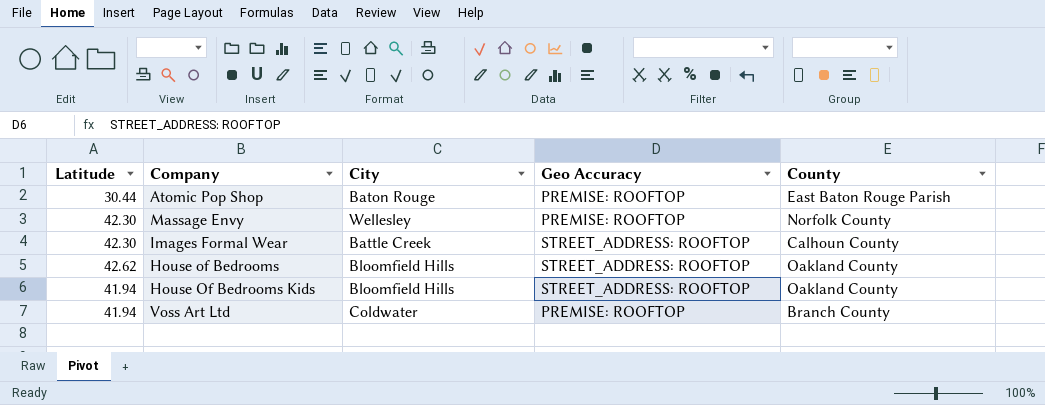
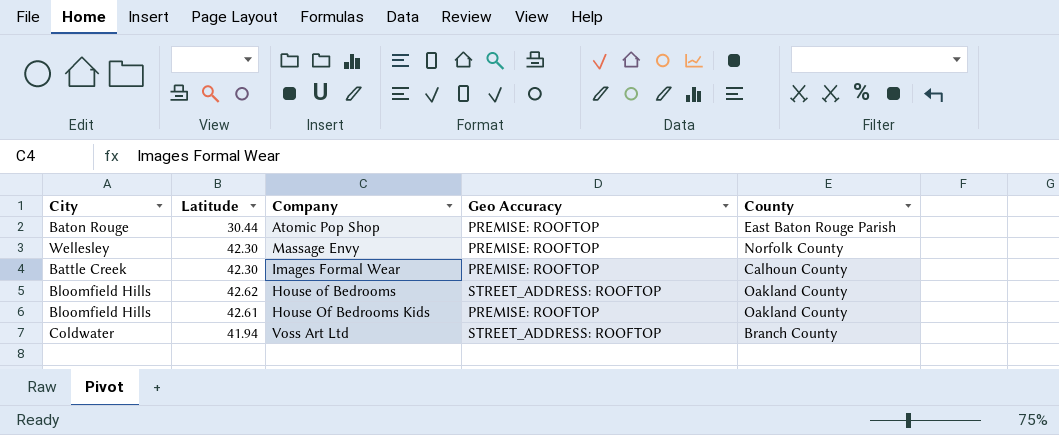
column City | position: 3 -> 1
Images Formal Wear | Geo Accuracy: STREET_ADDRESS: ROOFTOP -> PREMISE: ROOFTOP
House Of Bedrooms Kids | Latitude: 41.94 -> 42.61
House Of Bedrooms Kids | Geo Accuracy: STREET_ADDRESS: ROOFTOP -> PREMISE: ROOFTOP
Voss Art Ltd | Geo Accuracy: PREMISE: ROOFTOP -> STREET_ADDRESS: ROOFTOP

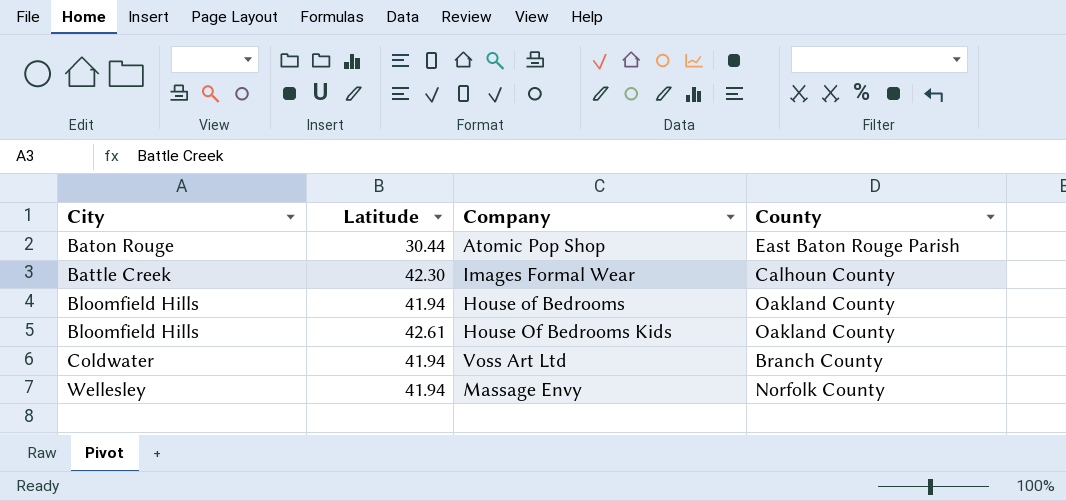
row order: none -> City ascending
column Geo Accuracy | position: 4 -> none
House of Bedrooms | Latitude: 42.62 -> 41.94
Massage Envy | Latitude: 42.30 -> 41.94

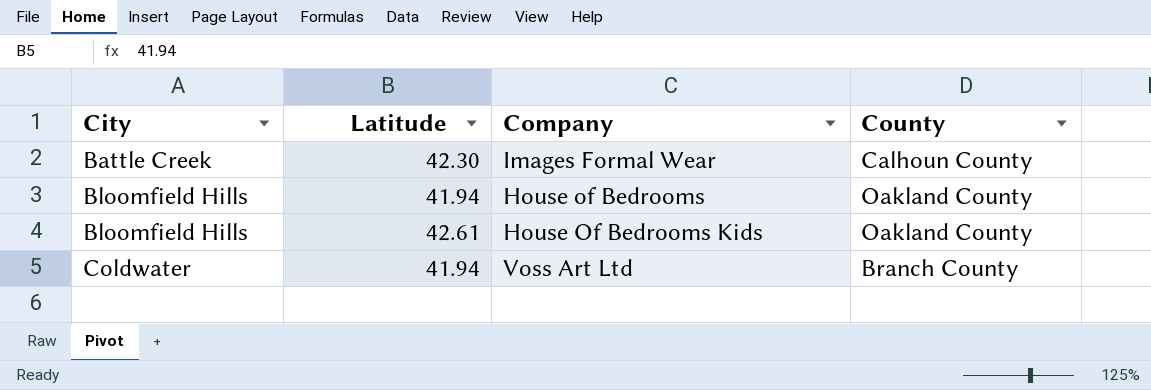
row Atomic Pop Shop: Baton Rouge | 30.44 | East Baton Rouge Parish -> none
row Massage Envy: Wellesley | 41.94 | Norfolk County -> none

